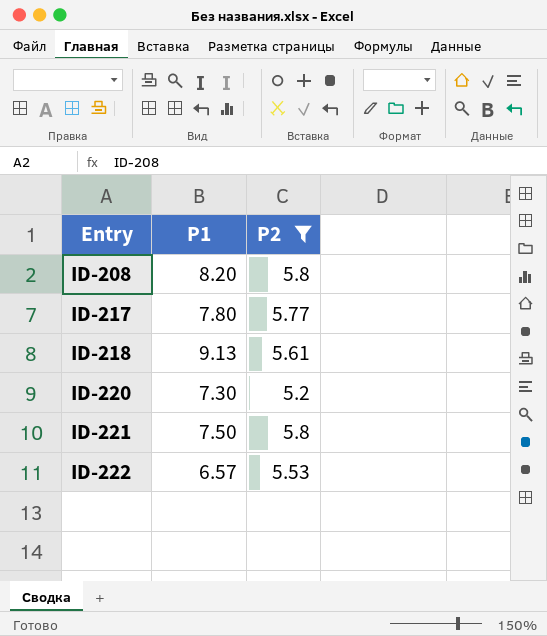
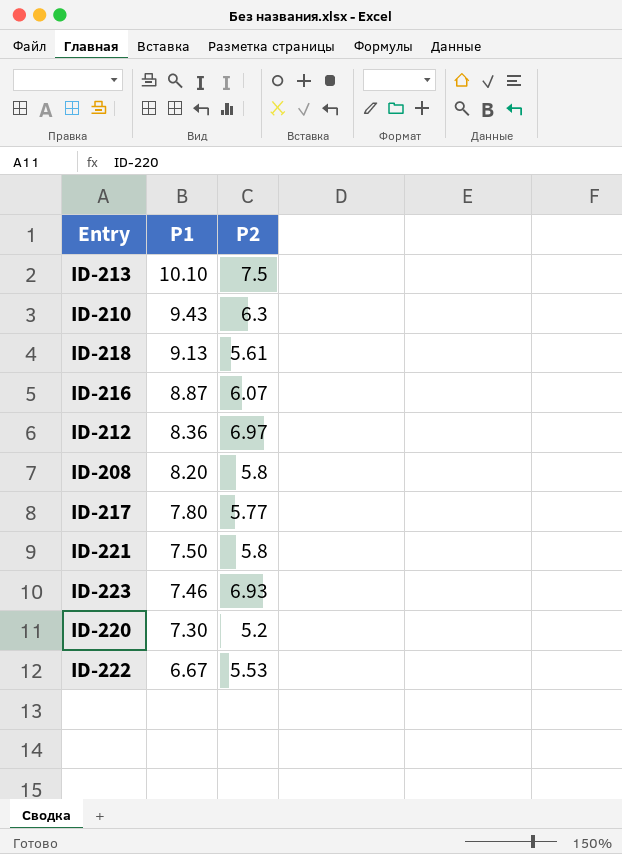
filter: P2 <= 5.8 -> none
row order: Entry ascending -> P1 descending
ID-222 | P1: 6.57 -> 6.67

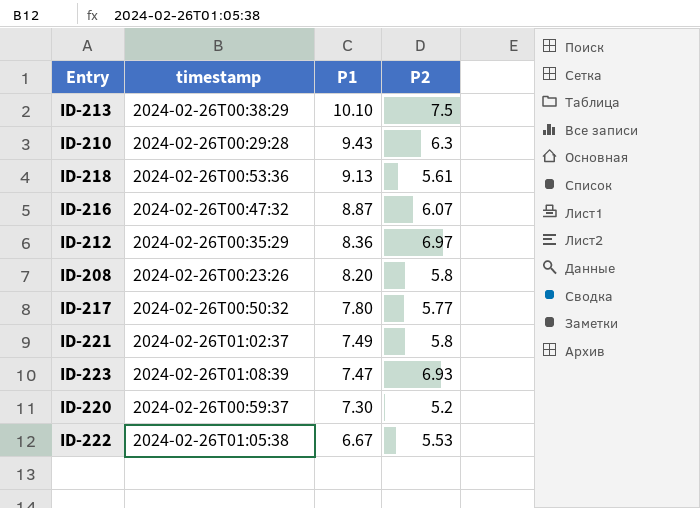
column timestamp | position: none -> 2
ID-221 | P1: 7.50 -> 7.49
ID-223 | P1: 7.46 -> 7.47

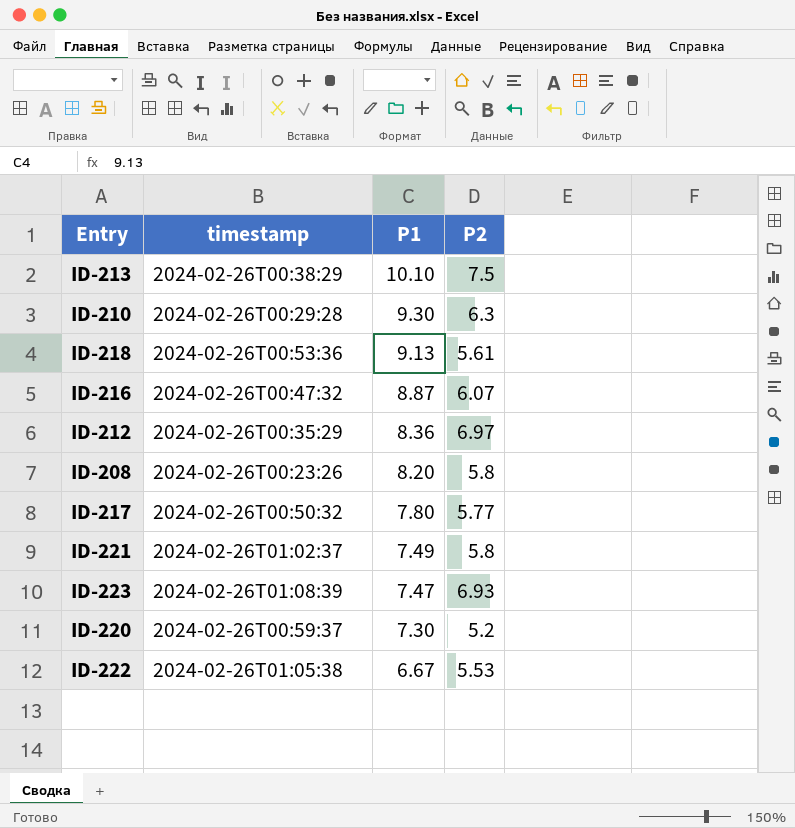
ID-210 | P1: 9.43 -> 9.30

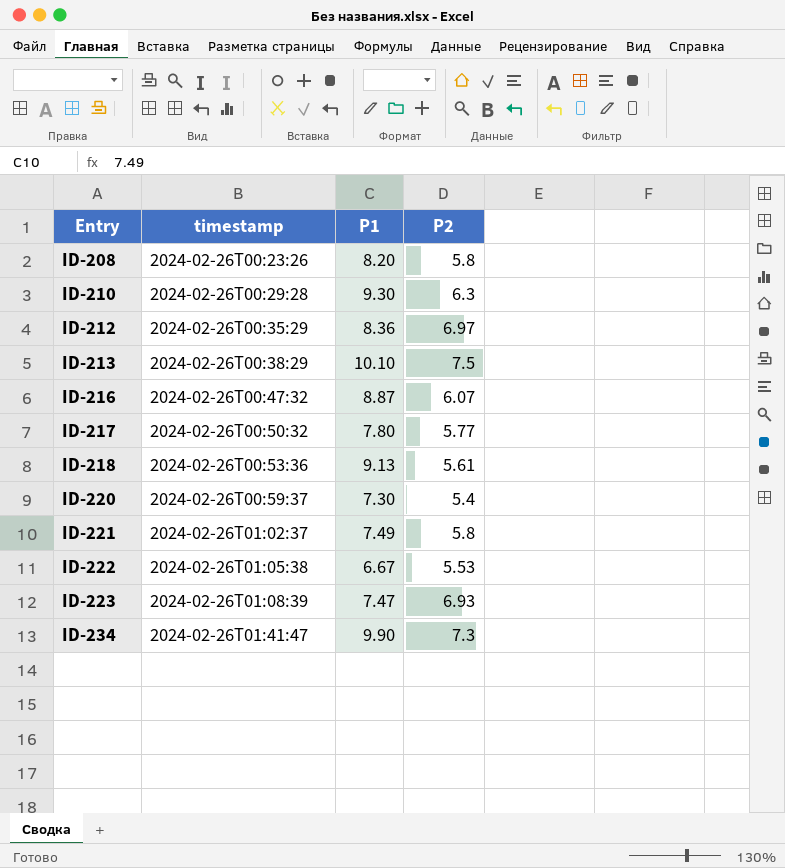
row order: P1 descending -> Entry ascending
ID-220 | P2: 5.2 -> 5.4
row ID-234: none -> 2024-02-26T01:41:47 | 9.90 | 7.3

